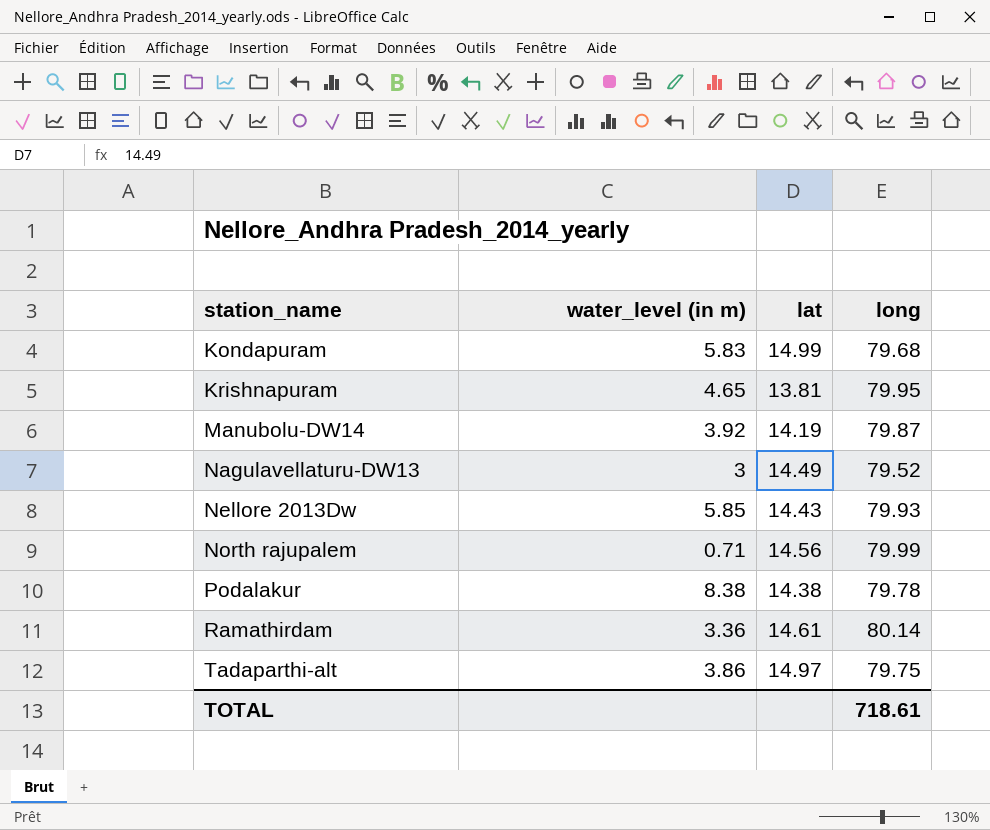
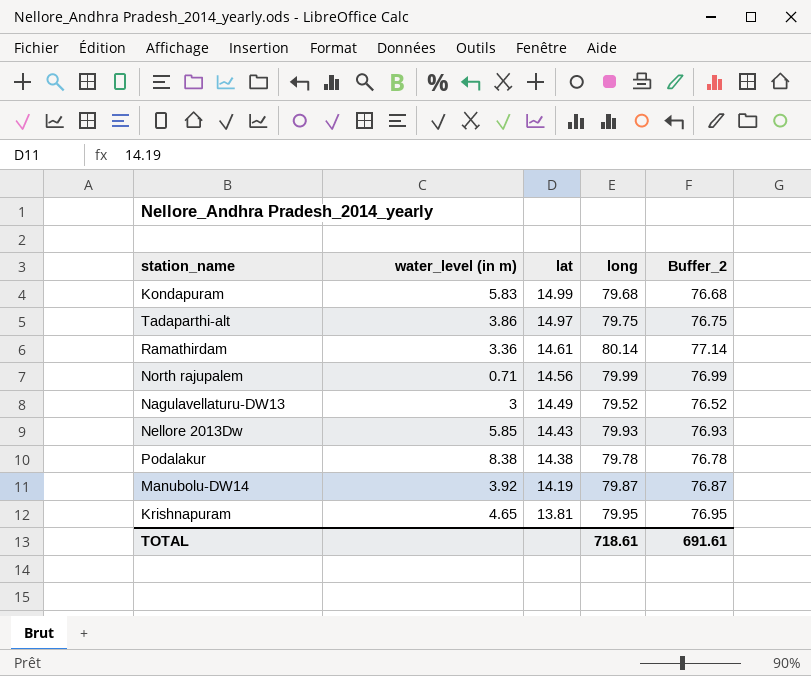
row order: station_name ascending -> lat descending
column Buffer_2 | formula: none -> [long] - 3

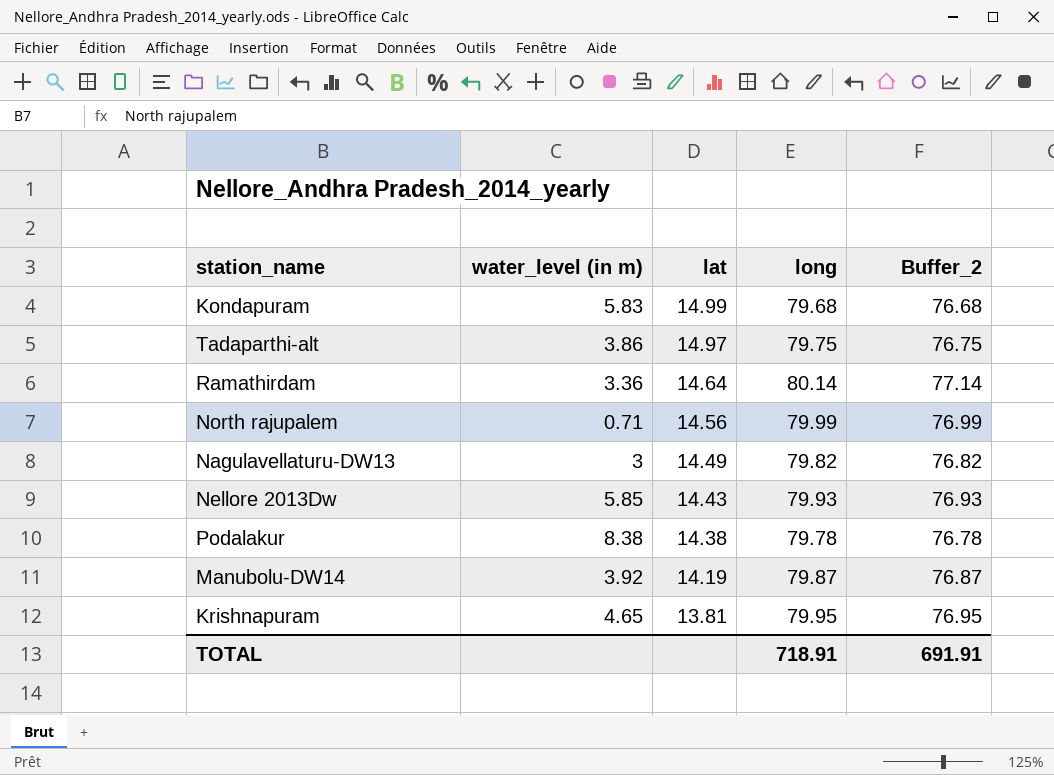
Ramathirdam | lat: 14.61 -> 14.64
Nagulavellaturu-DW13 | long: 79.52 -> 79.82
Nagulavellaturu-DW13 | Buffer_2: 76.52 -> 76.82
TOTAL | long: 718.61 -> 718.91
TOTAL | Buffer_2: 691.61 -> 691.91

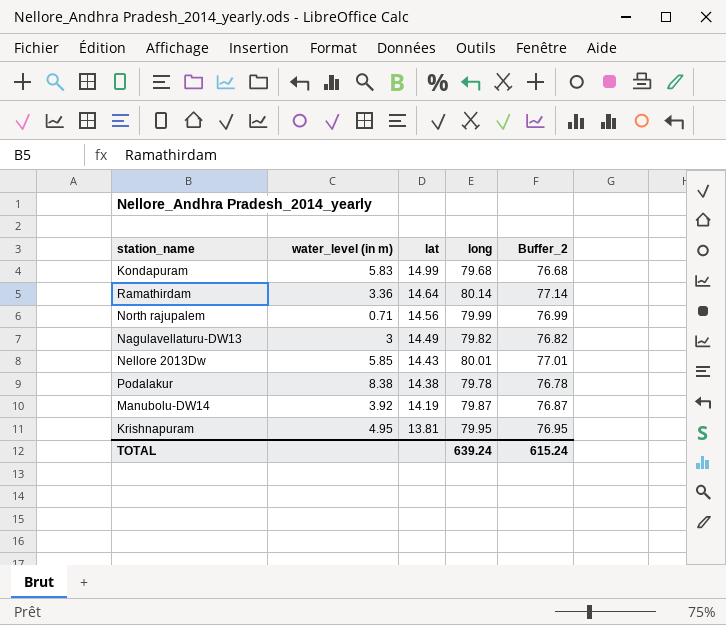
row Tadaparthi-alt: 3.86 | 14.97 | 79.75 | 76.75 -> none
Nellore 2013Dw | long: 79.93 -> 80.01
Nellore 2013Dw | Buffer_2: 76.93 -> 77.01
Krishnapuram | water_level (in m): 4.65 -> 4.95
TOTAL | long: 718.91 -> 639.24
TOTAL | Buffer_2: 691.91 -> 615.24

